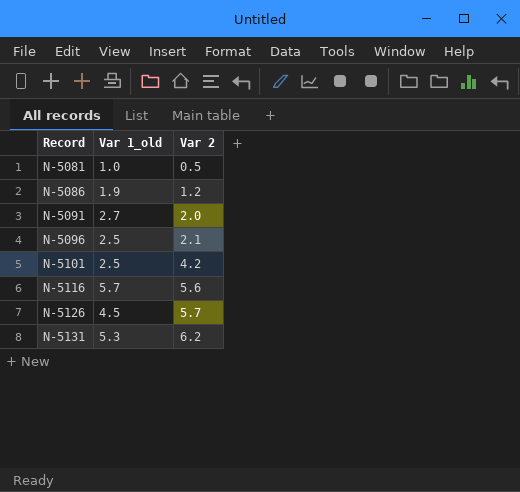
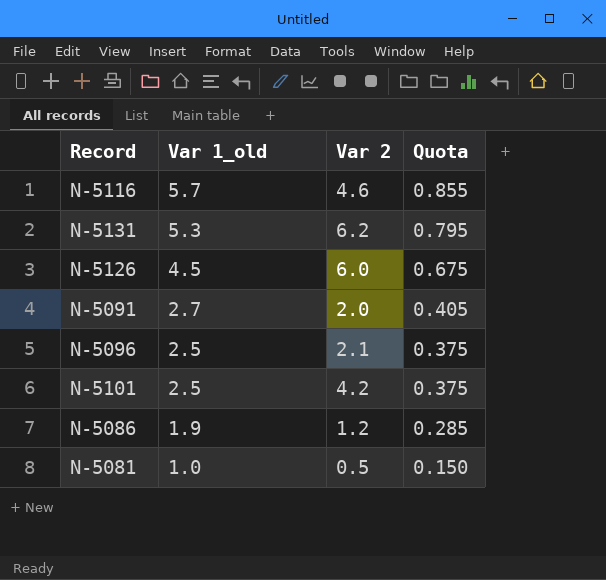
row order: Record ascending -> Var 1_old descending
column Quota | formula: none -> [Var 1_old] * 0.15
N-5116 | Var 2: 5.6 -> 4.6
N-5126 | Var 2: 5.7 -> 6.0

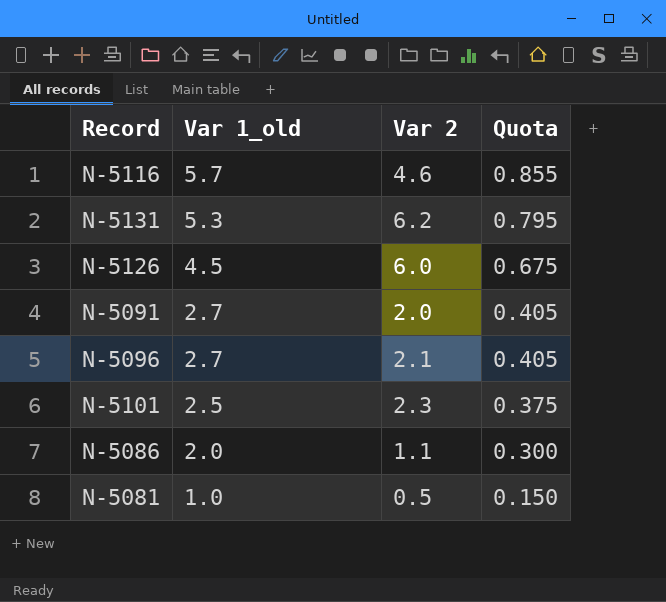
N-5096 | Var 1_old: 2.5 -> 2.7
N-5096 | Quota: 0.375 -> 0.405
N-5101 | Var 2: 4.2 -> 2.3
N-5086 | Var 1_old: 1.9 -> 2.0
N-5086 | Var 2: 1.2 -> 1.1
N-5086 | Quota: 0.285 -> 0.300

